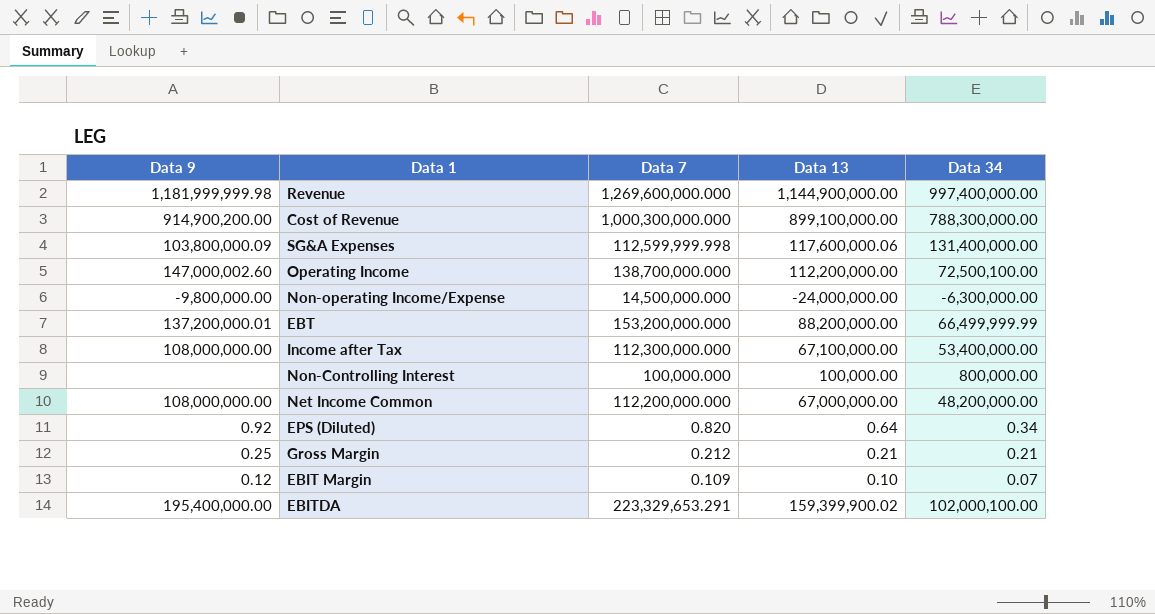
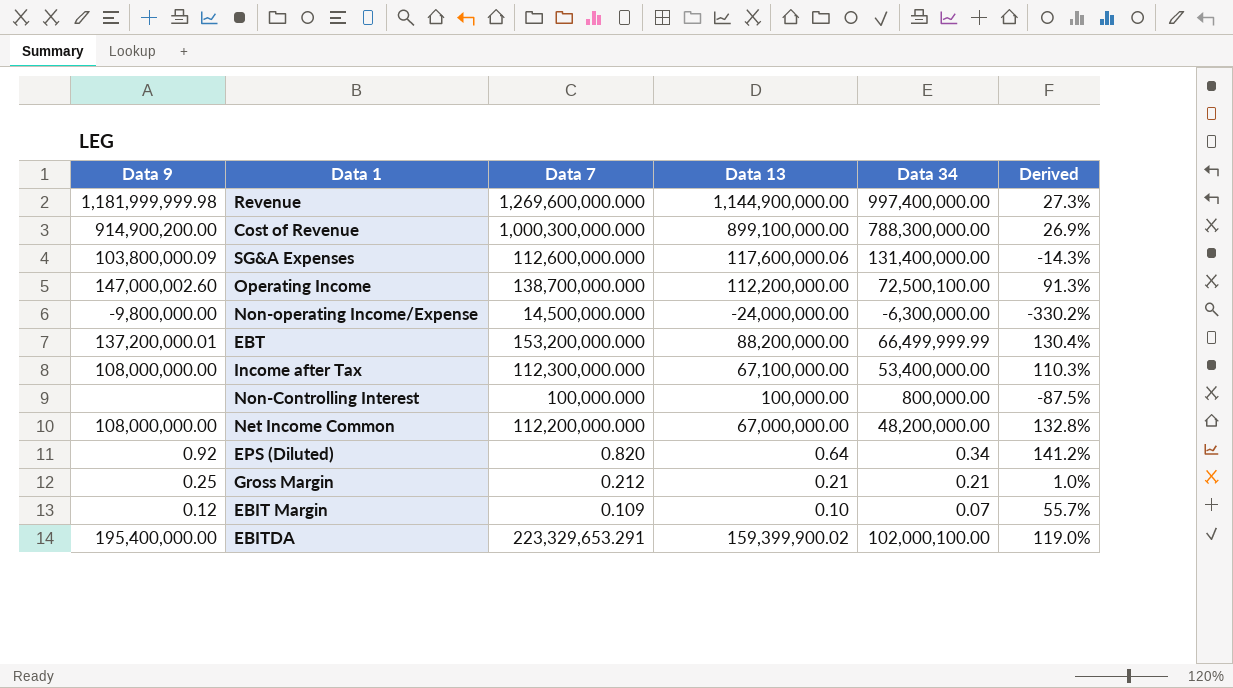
column Derived | formula: none -> ([Data 7] - [Data 34]) / [Data 34]
SG&A Expenses | Data 7: 112,599,999.998 -> 112,600,000.000

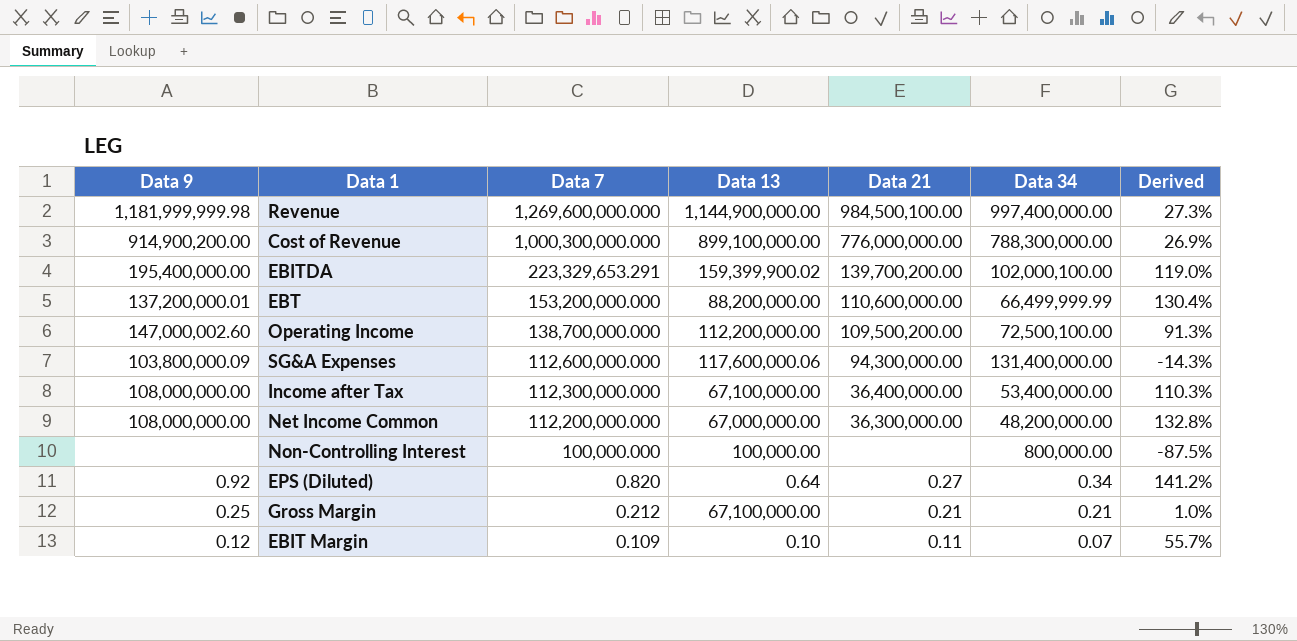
row order: none -> Data 7 descending
column Data 21 | position: none -> 5
row Non-operating Income/Expense: -9,800,000.00 | 14,500,000.000 | -24,000,000.00 | -6,300,000.00 | -330.2% -> none
Gross Margin | Data 13: 0.21 -> 67,100,000.00

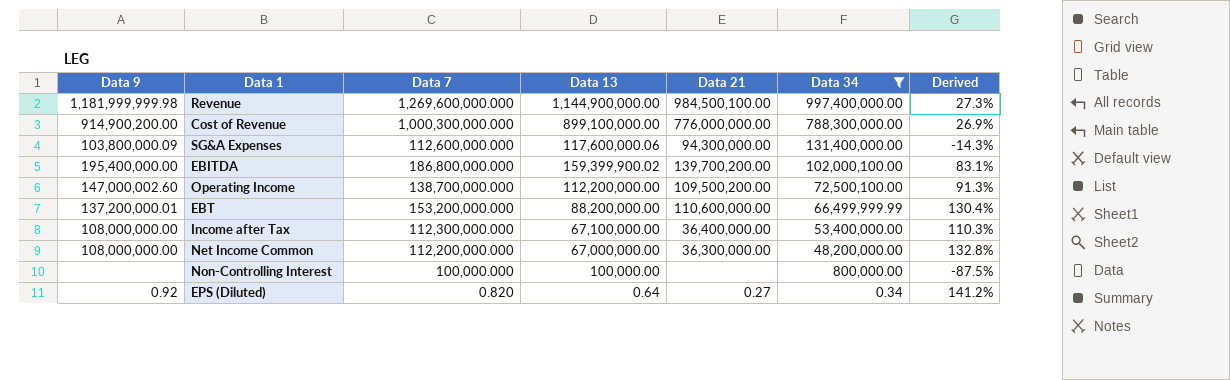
filter: none -> Data 34 >= 0.34
row order: Data 7 descending -> Data 34 descending
EBITDA | Data 7: 223,329,653.291 -> 186,800,000.000
EBITDA | Derived: 119.0% -> 83.1%

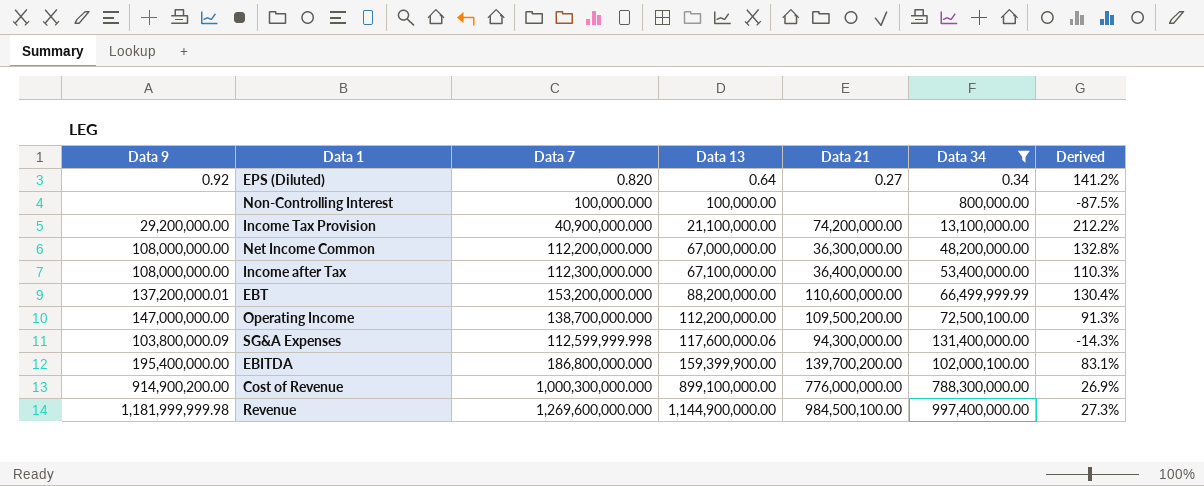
row order: Data 34 descending -> Data 13 ascending
row Income Tax Provision: none -> 29,200,000.00 | 40,900,000.000 | 21,100,000.00 | 74,200,000.00 | 13,100,000.00 | 212.2%
Operating Income | Data 9: 147,000,002.60 -> 147,000,000.00
SG&A Expenses | Data 7: 112,600,000.000 -> 112,599,999.998
EBITDA | Data 13: 159,399,900.02 -> 159,399,900.00

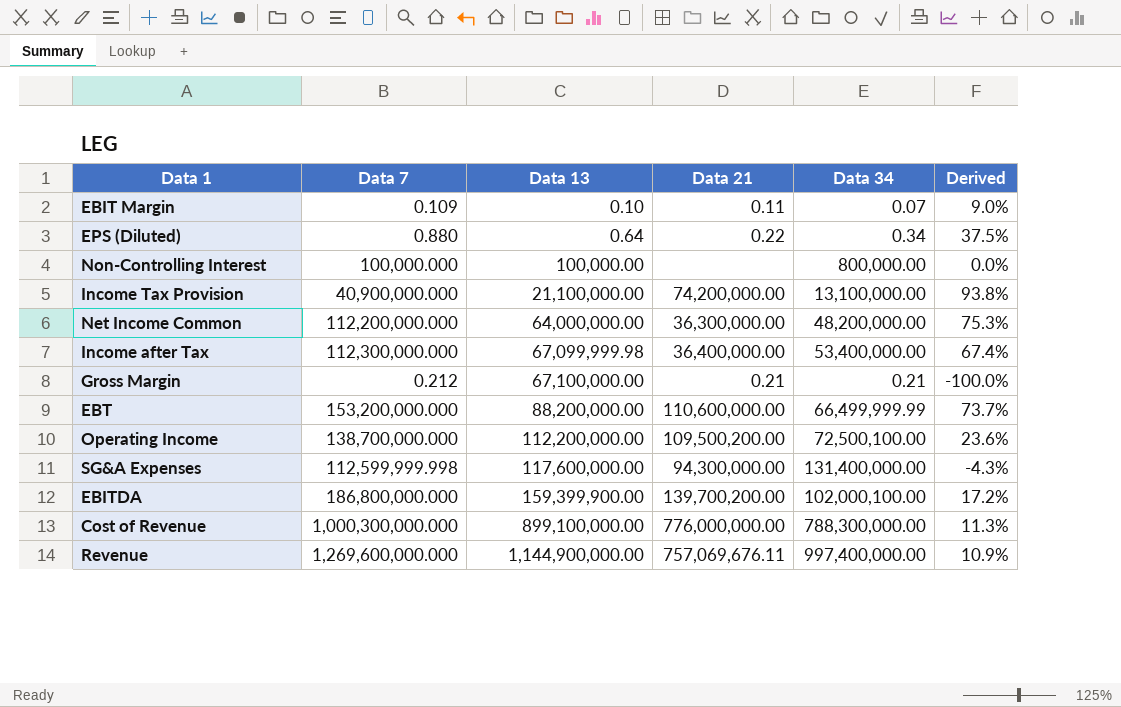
filter: Data 34 >= 0.34 -> none
column Data 9 | position: 1 -> none
column Derived | formula: ([Data 7] - [Data 34]) / [Data 34] -> ([Data 7] - [Data 13]) / [Data 13]
EPS (Diluted) | Data 7: 0.820 -> 0.880
EPS (Diluted) | Data 21: 0.27 -> 0.22
Net Income Common | Data 13: 67,000,000.00 -> 64,000,000.00
Income after Tax | Data 13: 67,100,000.00 -> 67,099,999.98
SG&A Expenses | Data 13: 117,600,000.06 -> 117,600,000.00
Revenue | Data 21: 984,500,100.00 -> 757,069,676.11

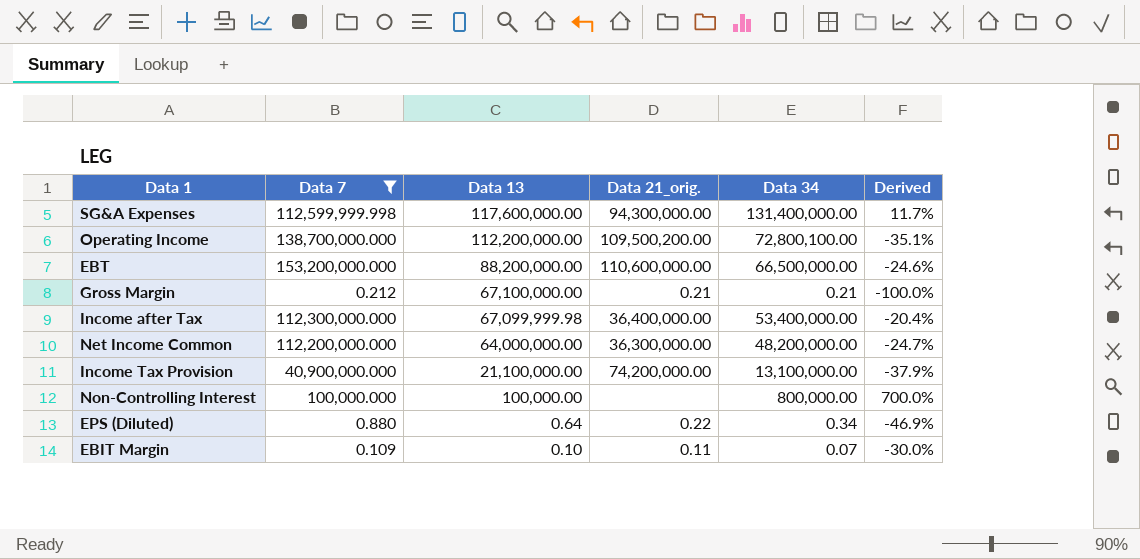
filter: none -> Data 7 <= 153,200,000.000
row order: Data 13 ascending -> Data 13 descending
column name: Data 21 -> Data 21_orig.
column Derived | formula: ([Data 7] - [Data 13]) / [Data 13] -> ([Data 34] - [Data 13]) / [Data 13]
Operating Income | Data 34: 72,500,100.00 -> 72,800,100.00
EBT | Data 34: 66,499,999.99 -> 66,500,000.00

